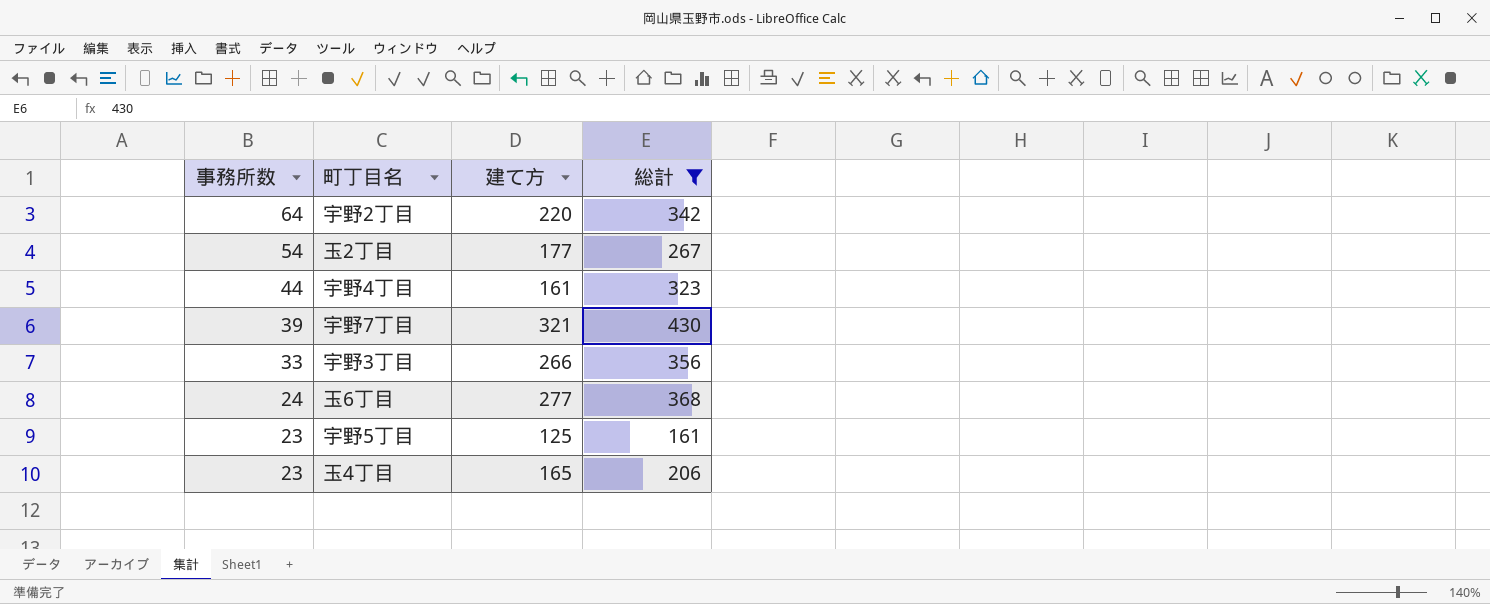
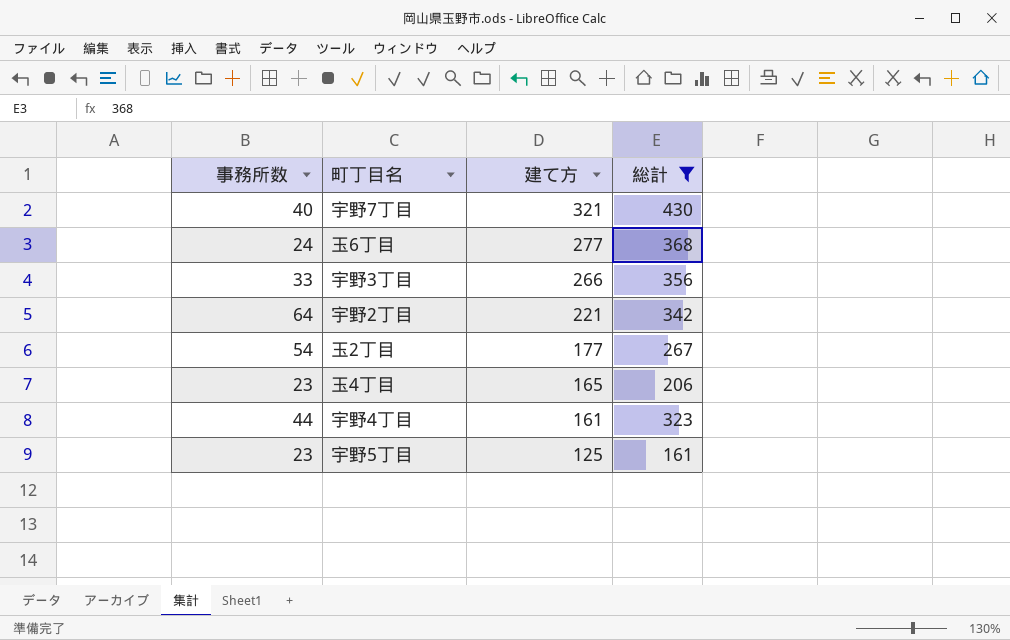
row order: 事務所数 descending -> 建て方 descending
宇野7丁目 | 事務所数: 39 -> 40
宇野2丁目 | 建て方: 220 -> 221

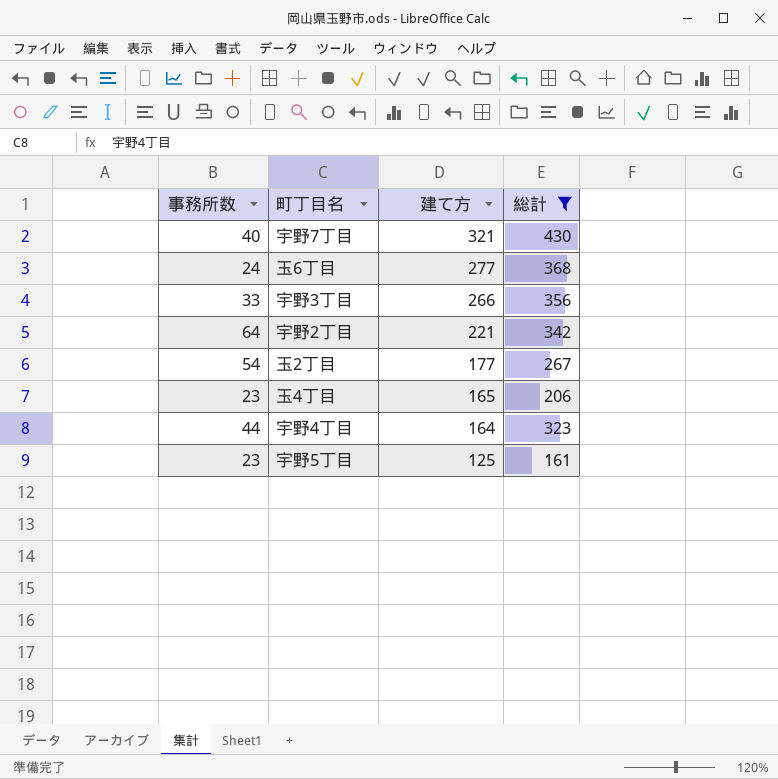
宇野4丁目 | 建て方: 161 -> 164

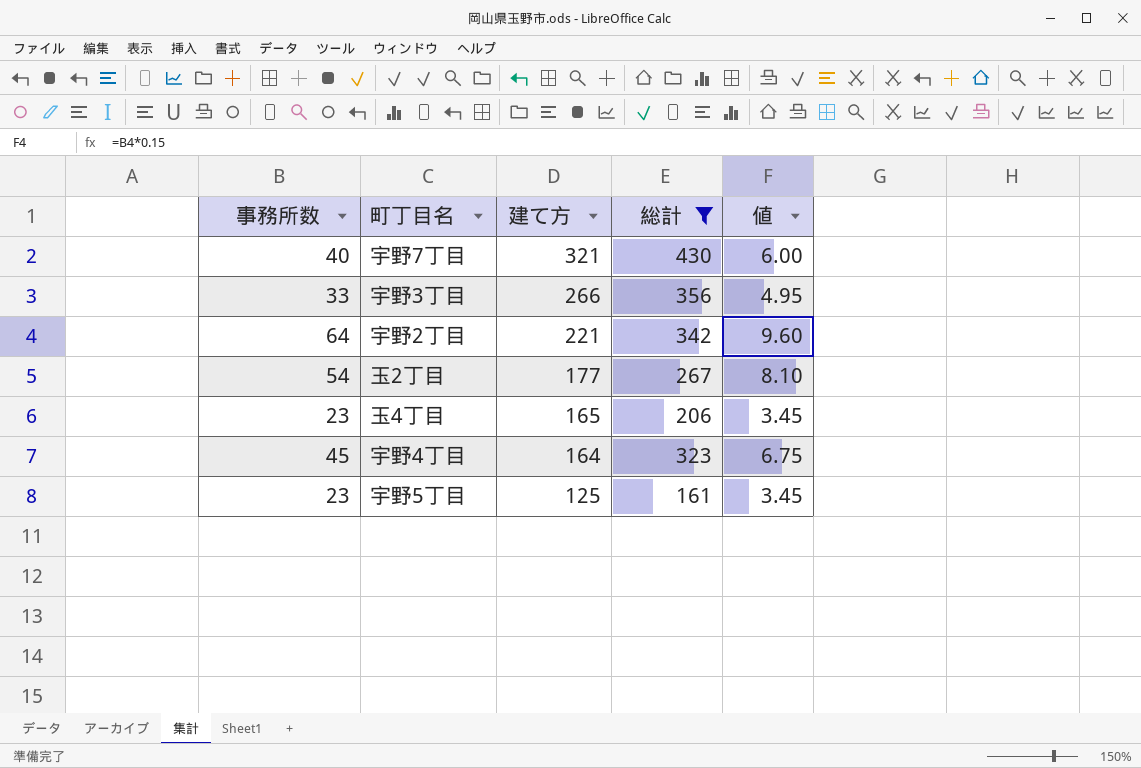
column 値 | formula: none -> [事務所数] * 0.15
row 玉6丁目: 24 | 277 | 368 -> none
宇野4丁目 | 事務所数: 44 -> 45

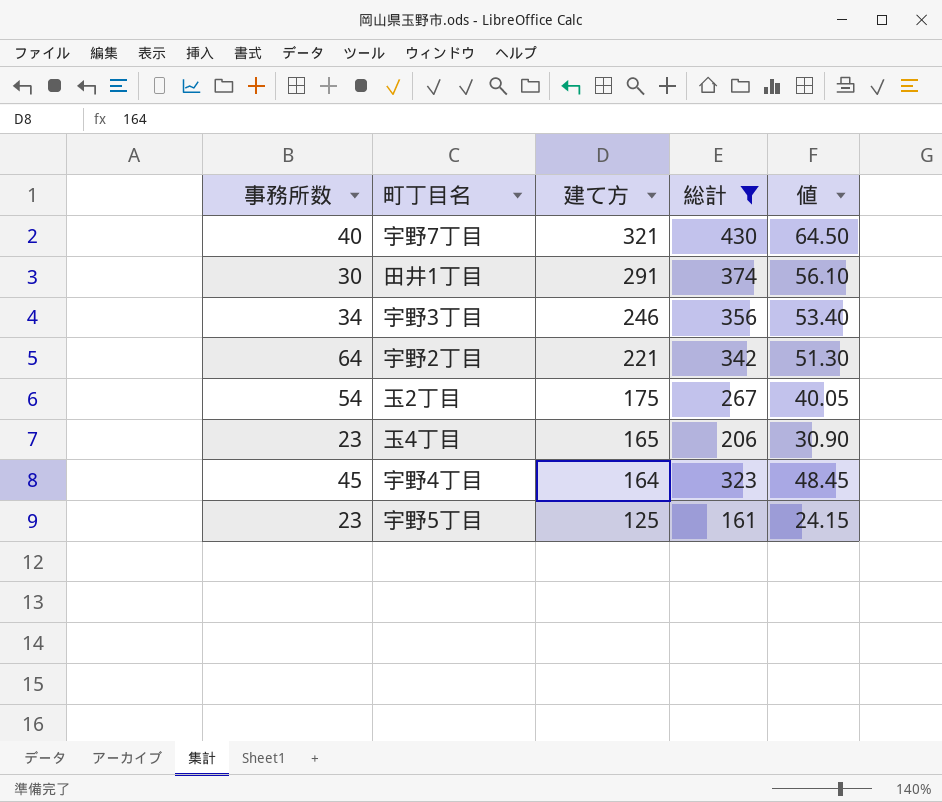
column 値 | formula: [事務所数] * 0.15 -> [総計] * 0.15
row 田井1丁目: none -> 30 | 291 | 374 | 56.10
宇野3丁目 | 事務所数: 33 -> 34
宇野3丁目 | 建て方: 266 -> 246
玉2丁目 | 建て方: 177 -> 175

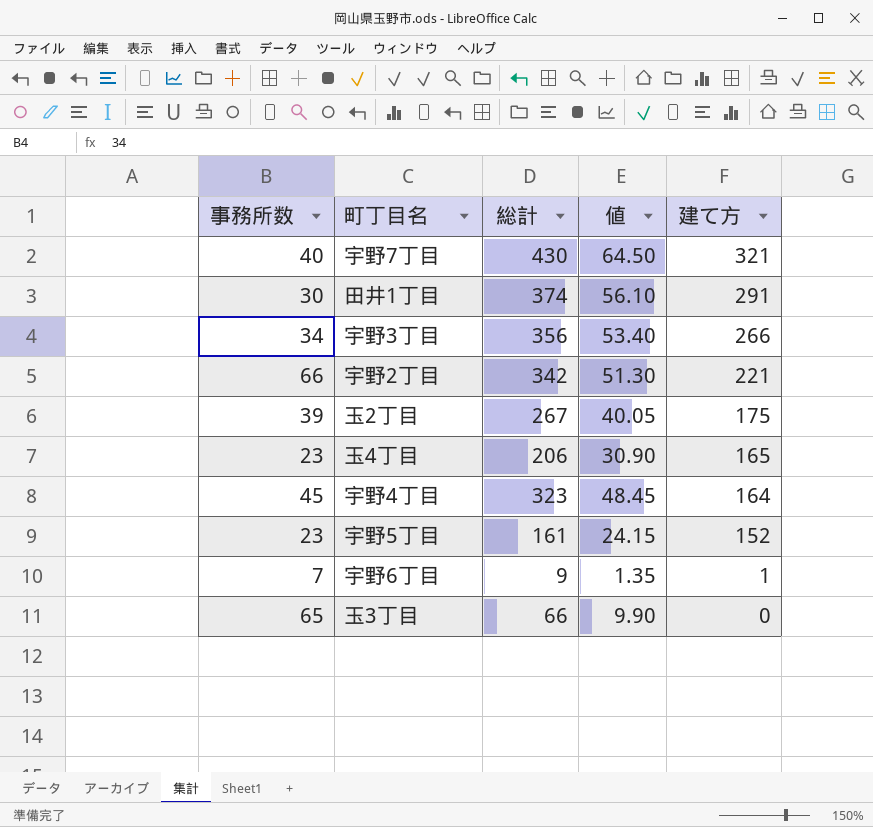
filter: 総計 >= 161 -> none
column 建て方 | position: 3 -> 5
宇野3丁目 | 建て方: 246 -> 266
宇野2丁目 | 事務所数: 64 -> 66
玉2丁目 | 事務所数: 54 -> 39
宇野5丁目 | 建て方: 125 -> 152

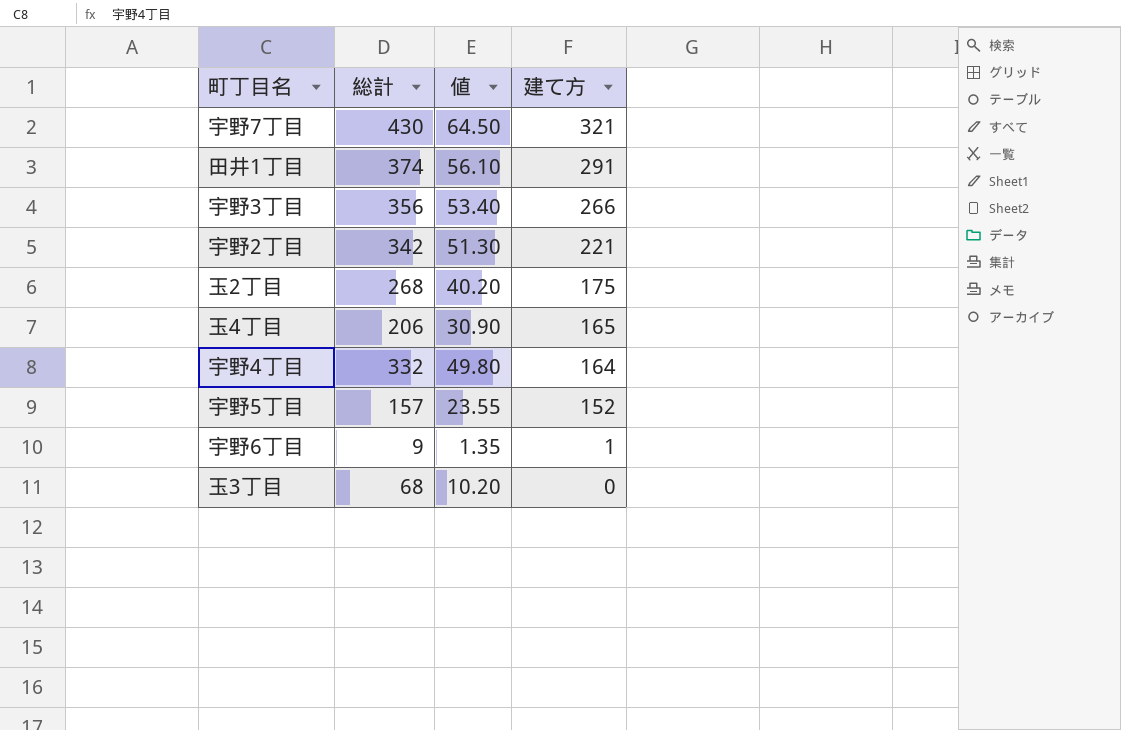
column 事務所数 | position: 1 -> none
玉2丁目 | 総計: 267 -> 268
玉2丁目 | 値: 40.05 -> 40.20
宇野4丁目 | 総計: 323 -> 332
宇野4丁目 | 値: 48.45 -> 49.80
宇野5丁目 | 総計: 161 -> 157
宇野5丁目 | 値: 24.15 -> 23.55
玉3丁目 | 総計: 66 -> 68
玉3丁目 | 値: 9.90 -> 10.20

